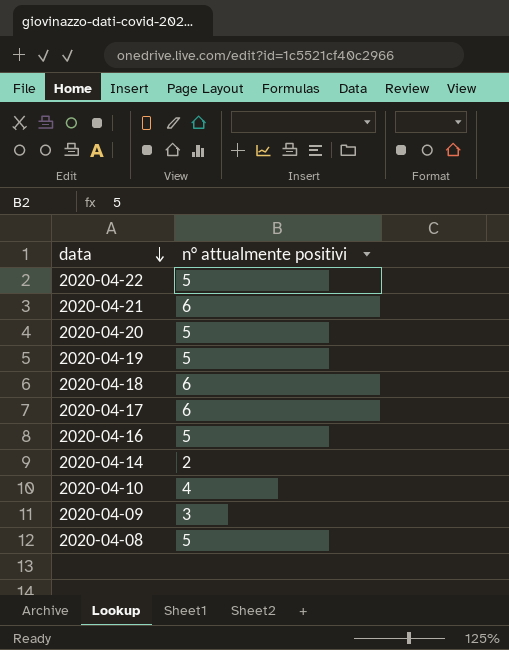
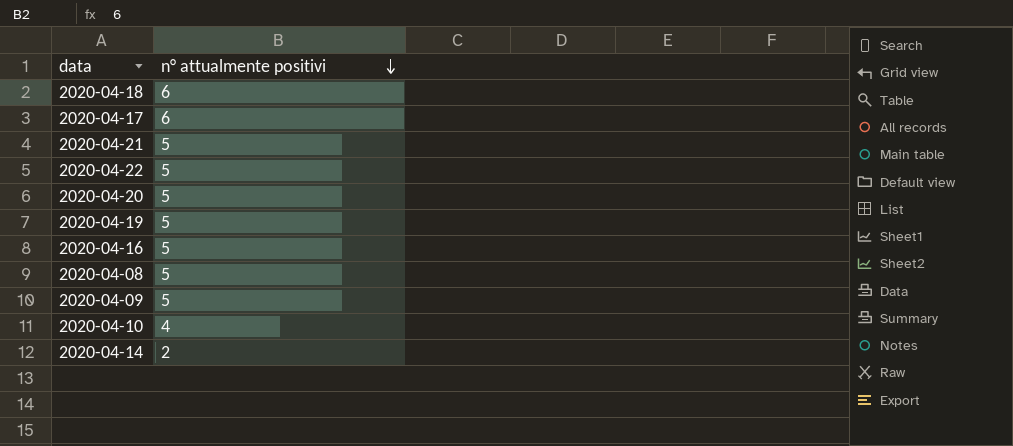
row order: data descending -> n° attualmente positivi descending
2020-04-21 | n° attualmente positivi: 6 -> 5
2020-04-09 | n° attualmente positivi: 3 -> 5

